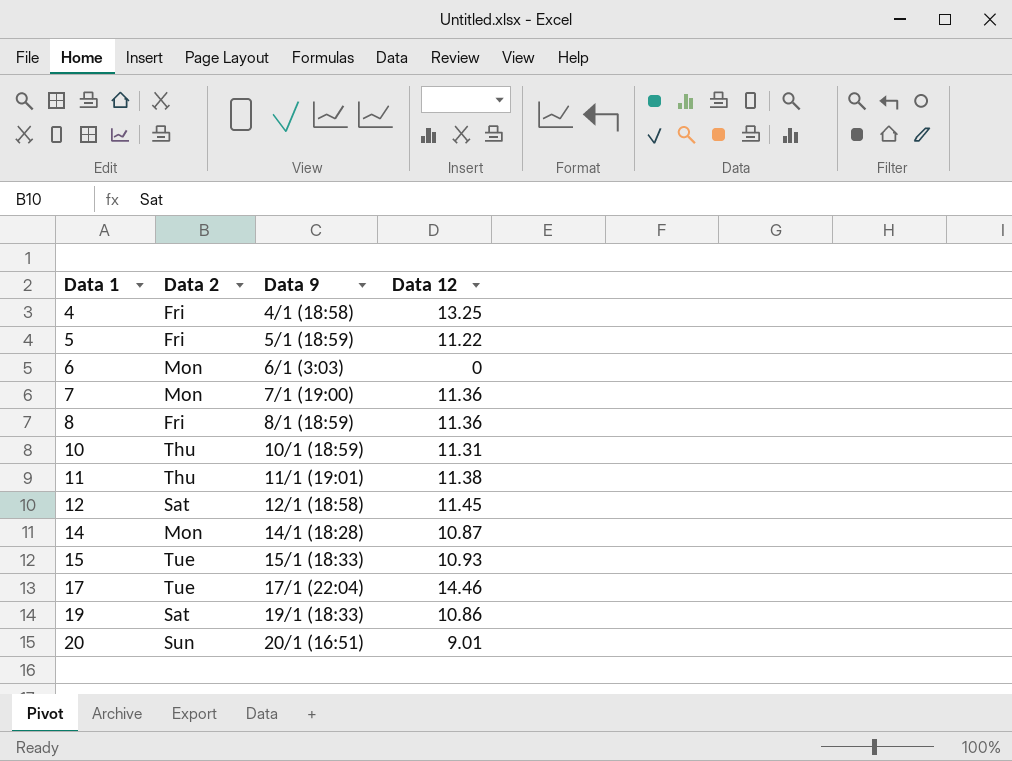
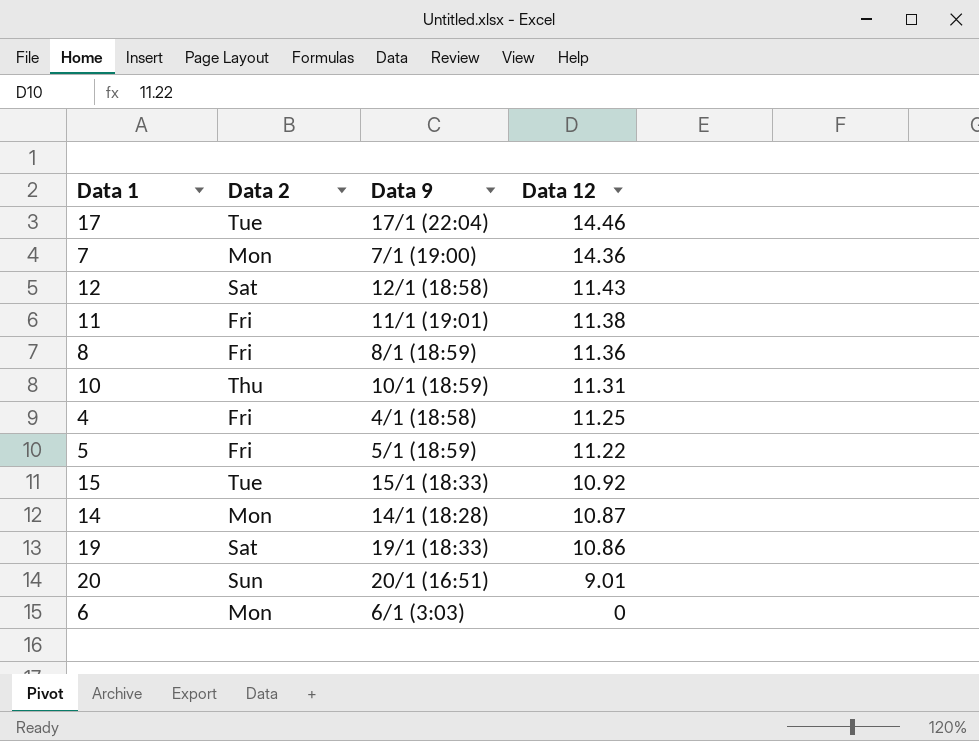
row order: Data 1 ascending -> Data 12 descending
7 | Data 12: 11.36 -> 14.36
12 | Data 12: 11.45 -> 11.43
11 | Data 2: Thu -> Fri
4 | Data 12: 13.25 -> 11.25
15 | Data 12: 10.93 -> 10.92

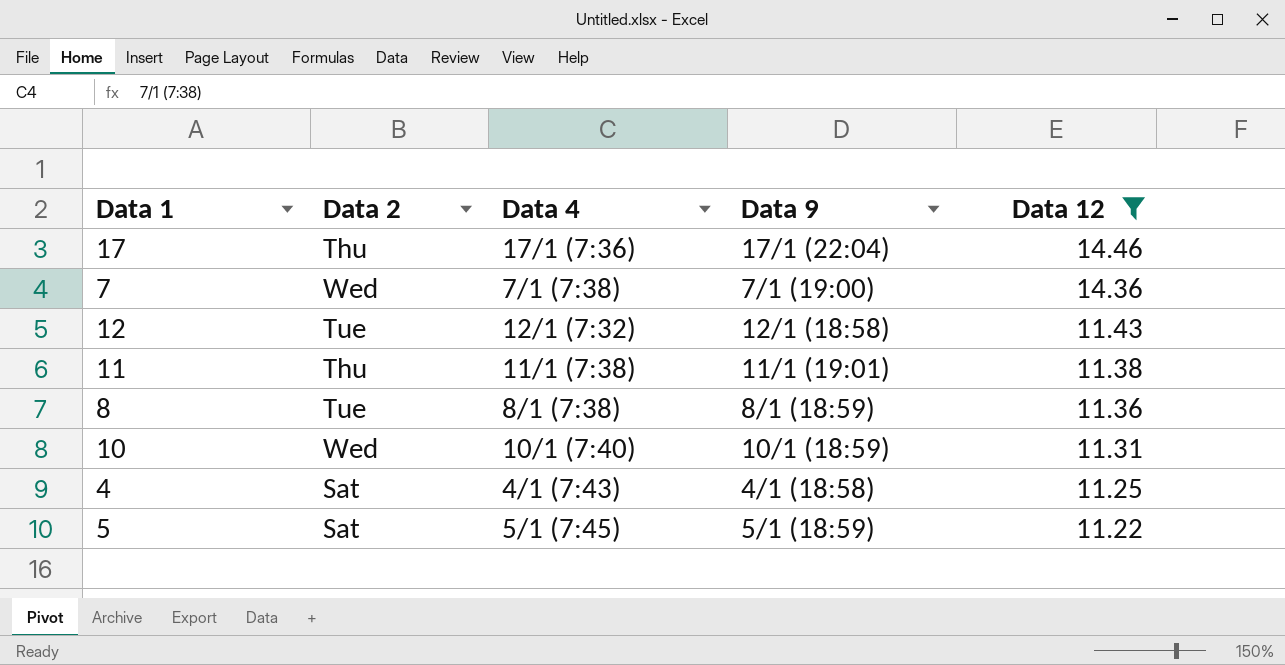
filter: none -> Data 12 >= 11.22
column Data 4 | position: none -> 3
17 | Data 2: Tue -> Thu
7 | Data 2: Mon -> Wed
12 | Data 2: Sat -> Tue
11 | Data 2: Fri -> Thu
8 | Data 2: Fri -> Tue
10 | Data 2: Thu -> Wed
4 | Data 2: Fri -> Sat
5 | Data 2: Fri -> Sat

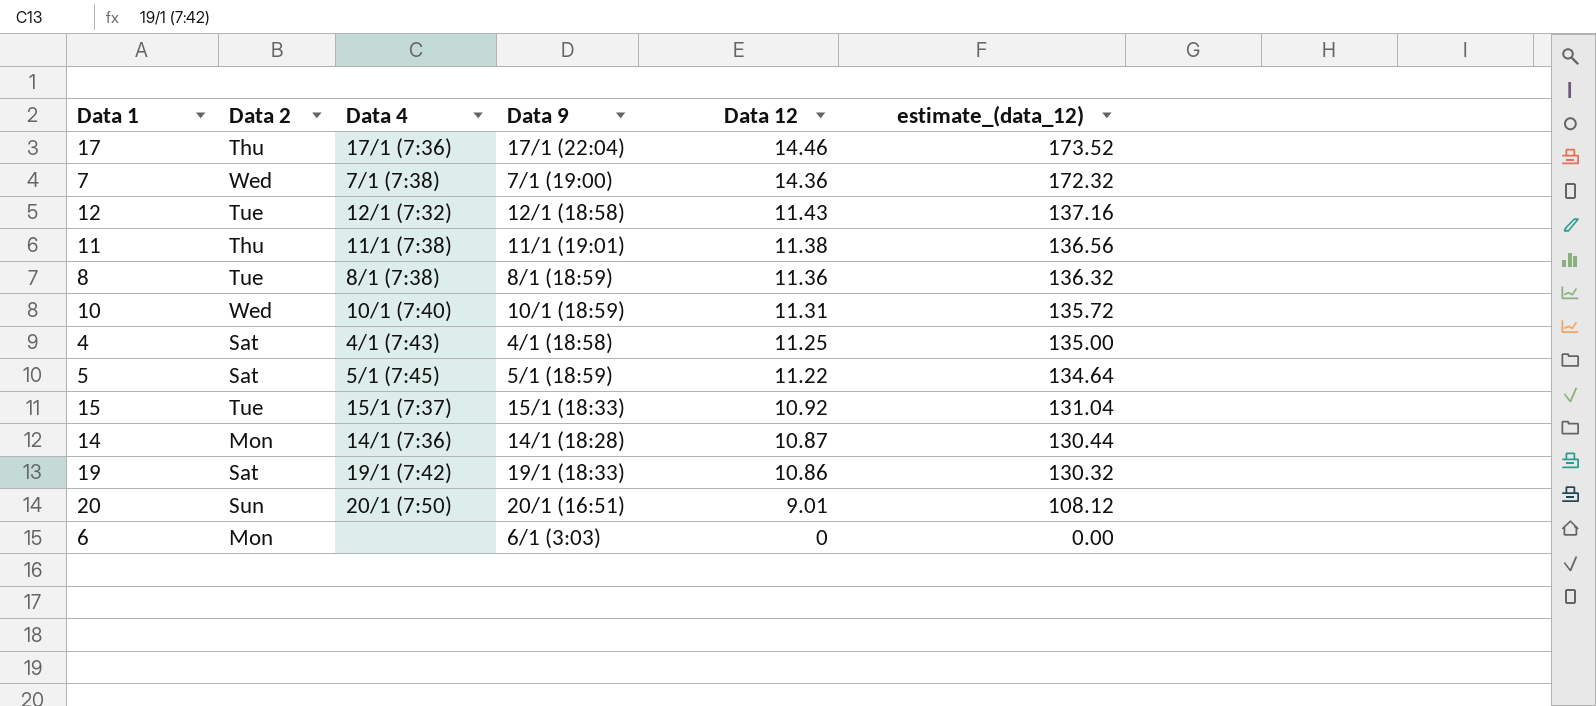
filter: Data 12 >= 11.22 -> none
column estimate_(data_12) | formula: none -> [Data 12] * 12

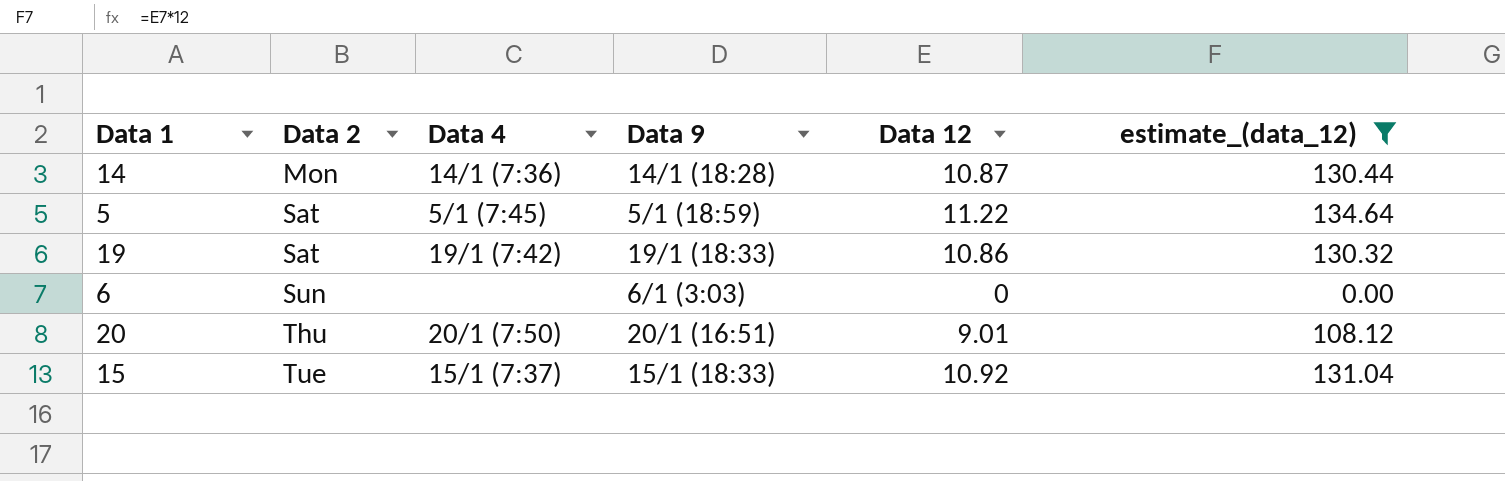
filter: none -> estimate_(data_12) <= 134.64
row order: Data 12 descending -> Data 2 ascending
6 | Data 2: Mon -> Sun
20 | Data 2: Sun -> Thu

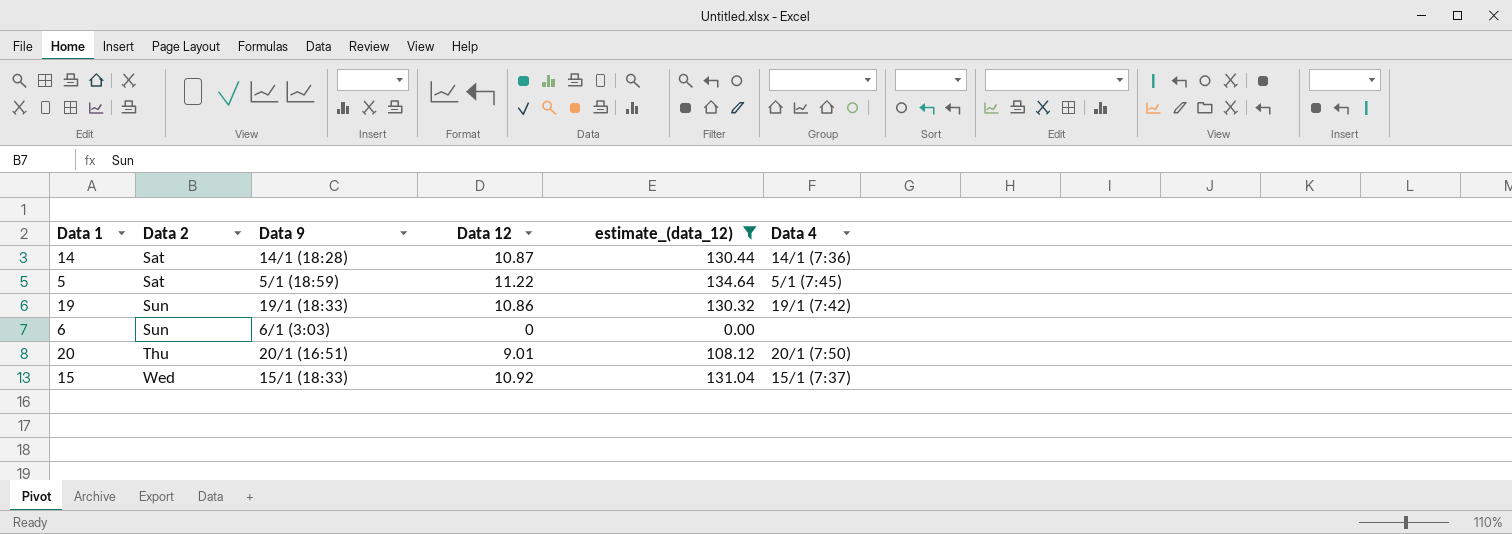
column Data 4 | position: 3 -> 6
14 | Data 2: Mon -> Sat
19 | Data 2: Sat -> Sun
15 | Data 2: Tue -> Wed

